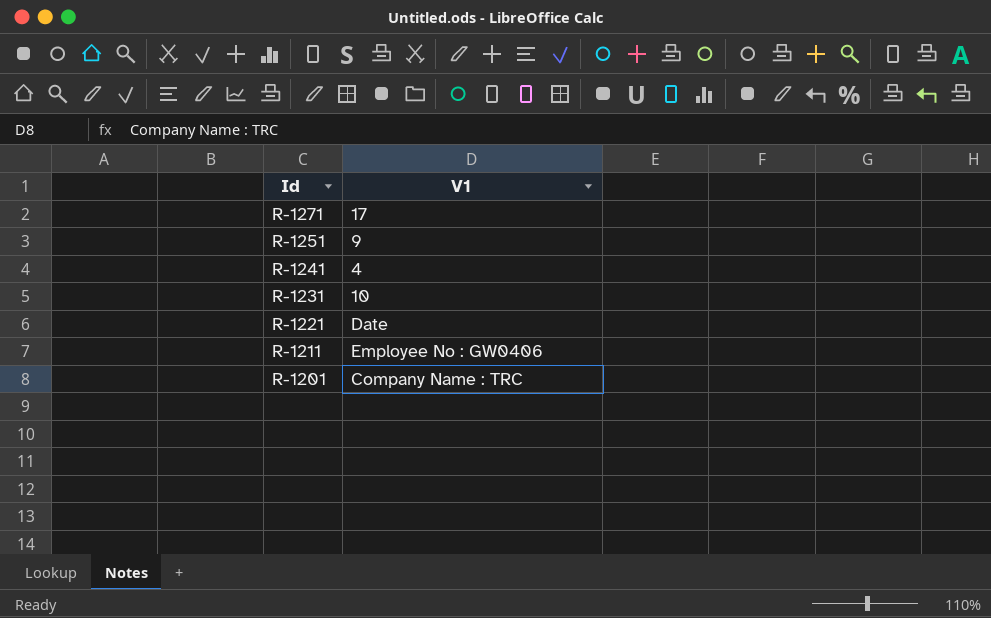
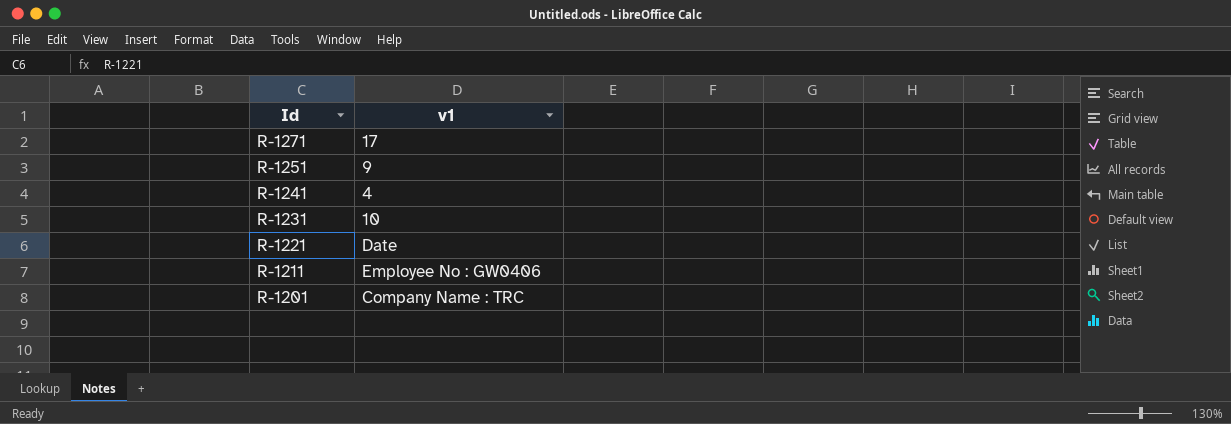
column name: V1 -> v1

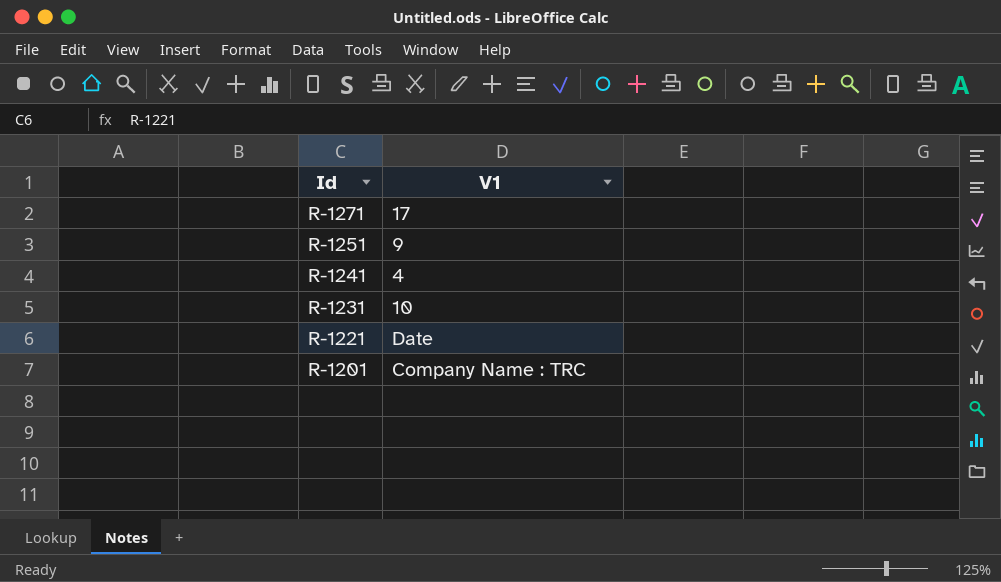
column name: v1 -> V1
row R-1211: Employee No : GW0406 -> none

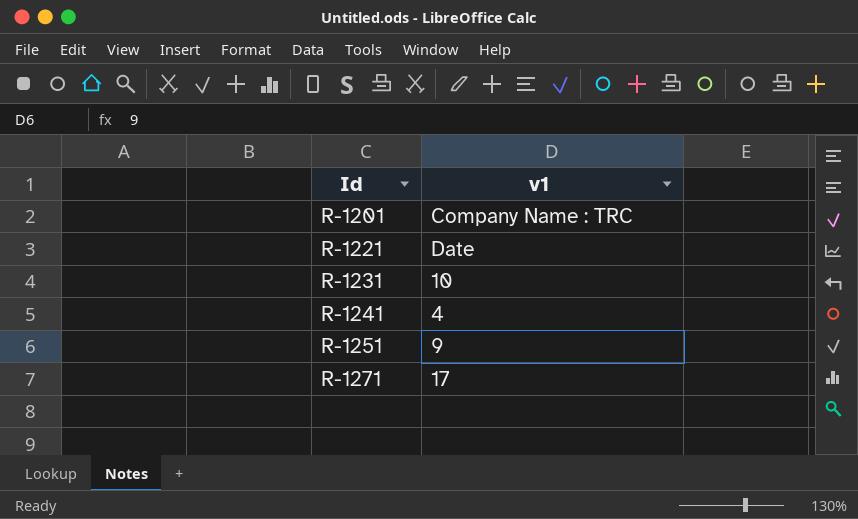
row order: Id descending -> Id ascending
column name: V1 -> v1

